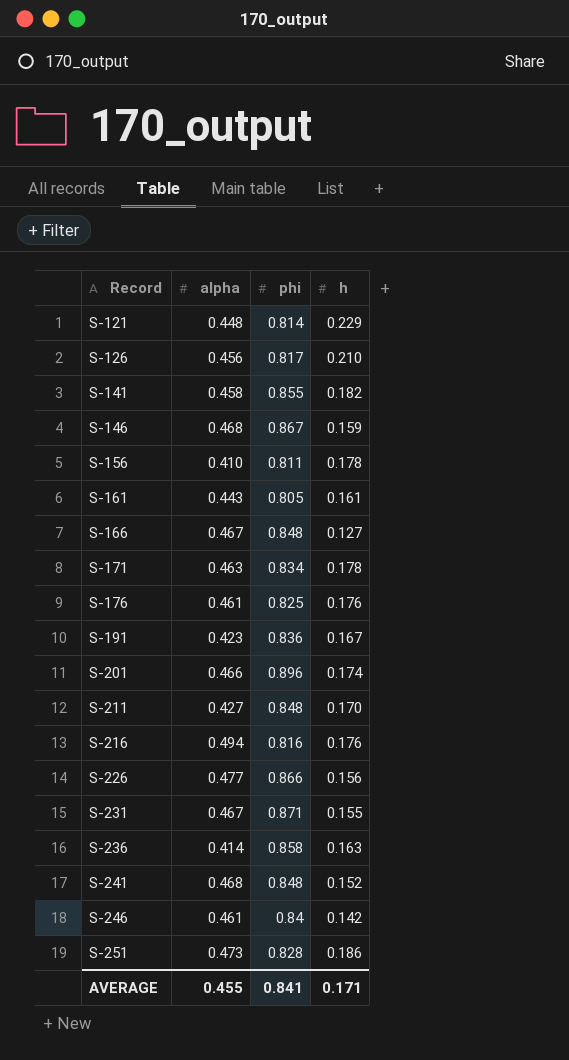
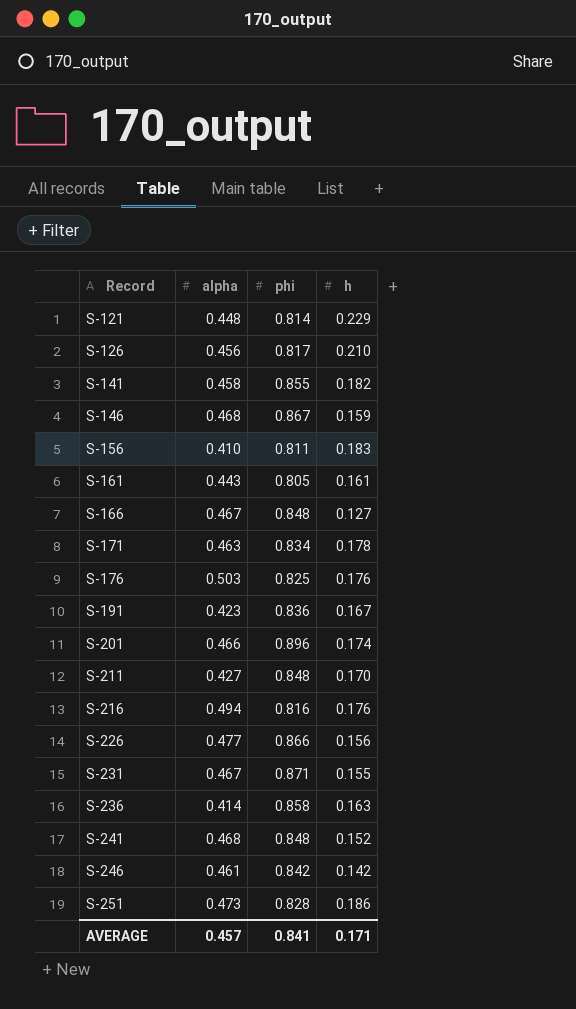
S-156 | h: 0.178 -> 0.183
S-176 | alpha: 0.461 -> 0.503
S-246 | phi: 0.84 -> 0.842
AVERAGE | alpha: 0.455 -> 0.457

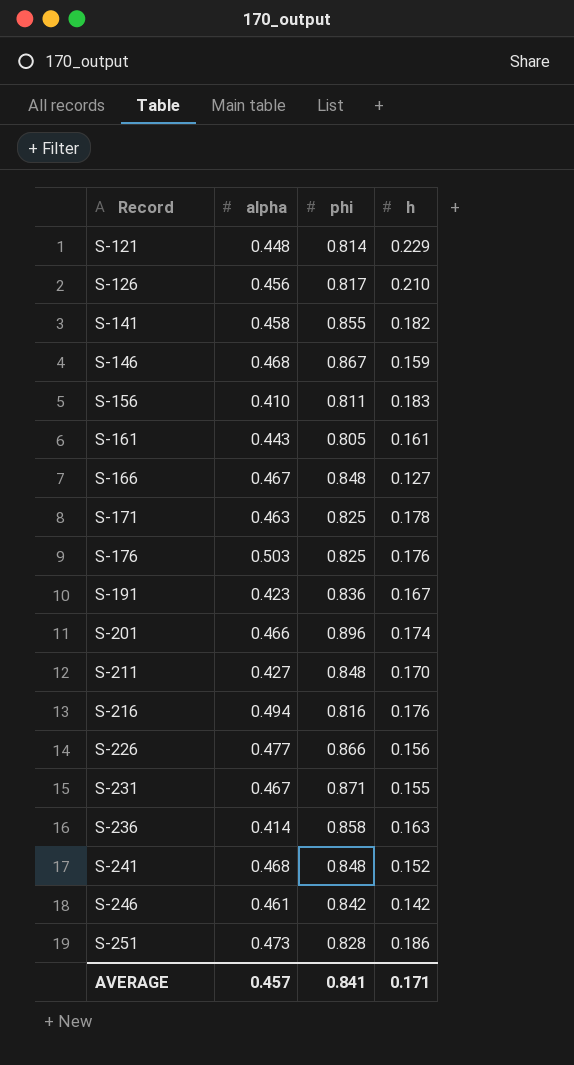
S-171 | phi: 0.834 -> 0.825

